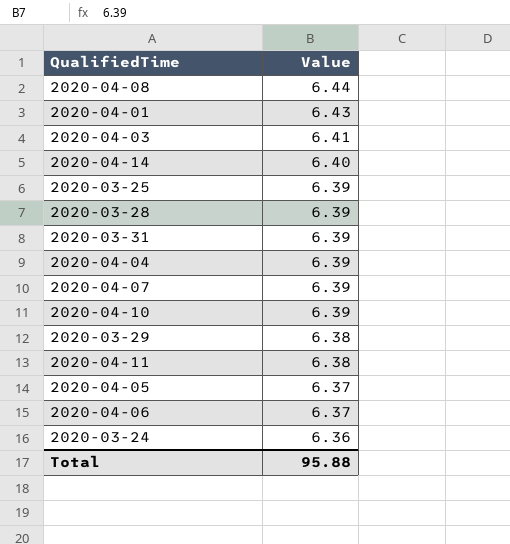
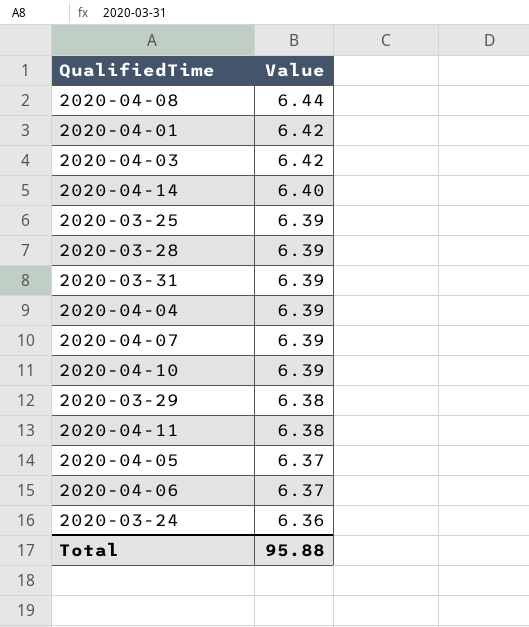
2020-04-01 | Value: 6.43 -> 6.42
2020-04-03 | Value: 6.41 -> 6.42

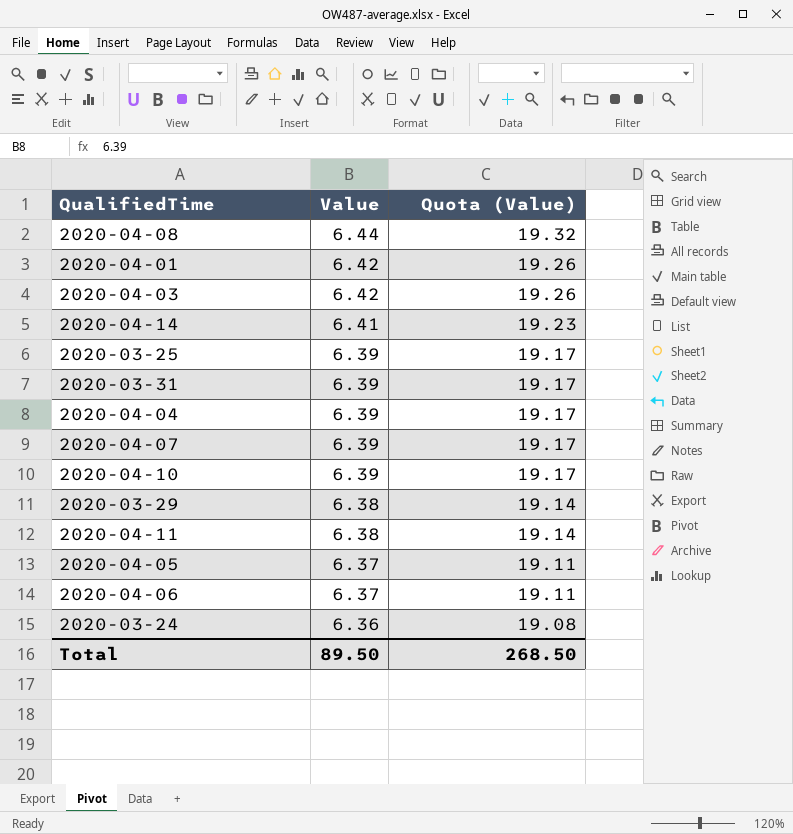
column Quota (Value) | formula: none -> [Value] * 3
row 2020-03-28: 6.39 -> none
2020-04-14 | Value: 6.40 -> 6.41
Total | Value: 95.88 -> 89.50

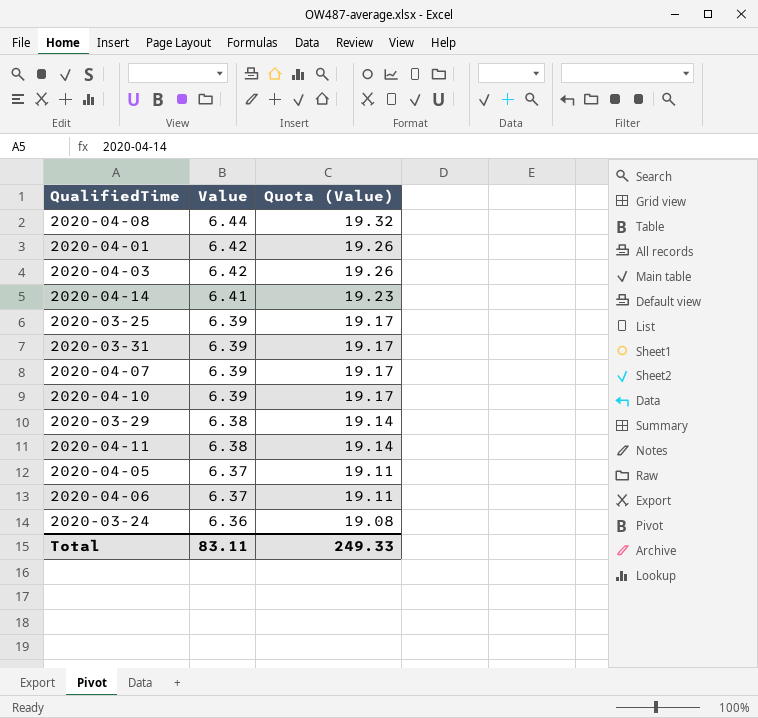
row 2020-04-04: 6.39 | 19.17 -> none
Total | Value: 89.50 -> 83.11
Total | Quota (Value): 268.50 -> 249.33

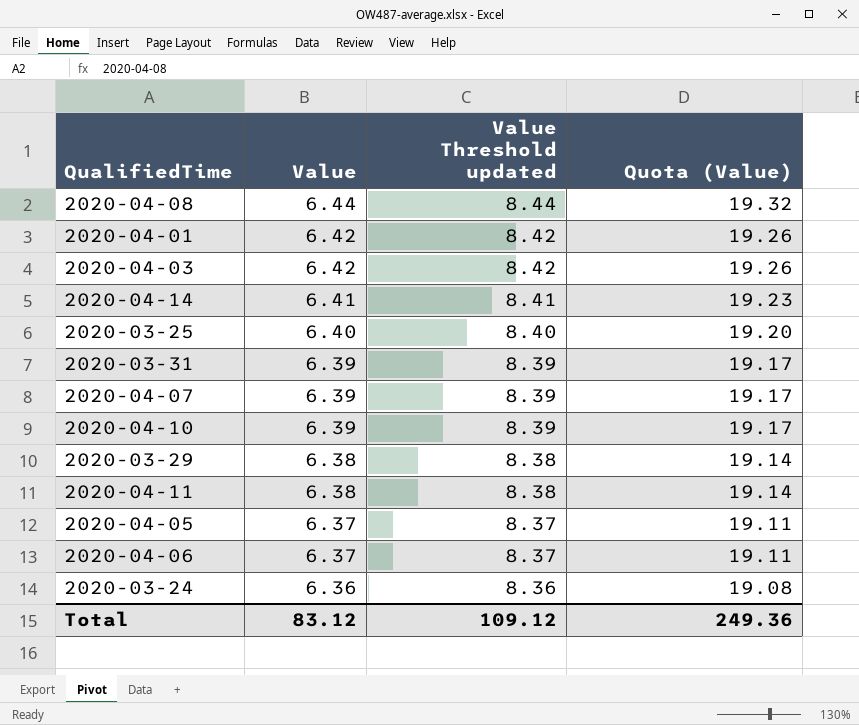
column Value Threshold updated | formula: none -> [Value] + 2
2020-03-25 | Value: 6.39 -> 6.40
2020-03-25 | Quota (Value): 19.17 -> 19.20
Total | Value: 83.11 -> 83.12
Total | Quota (Value): 249.33 -> 249.36

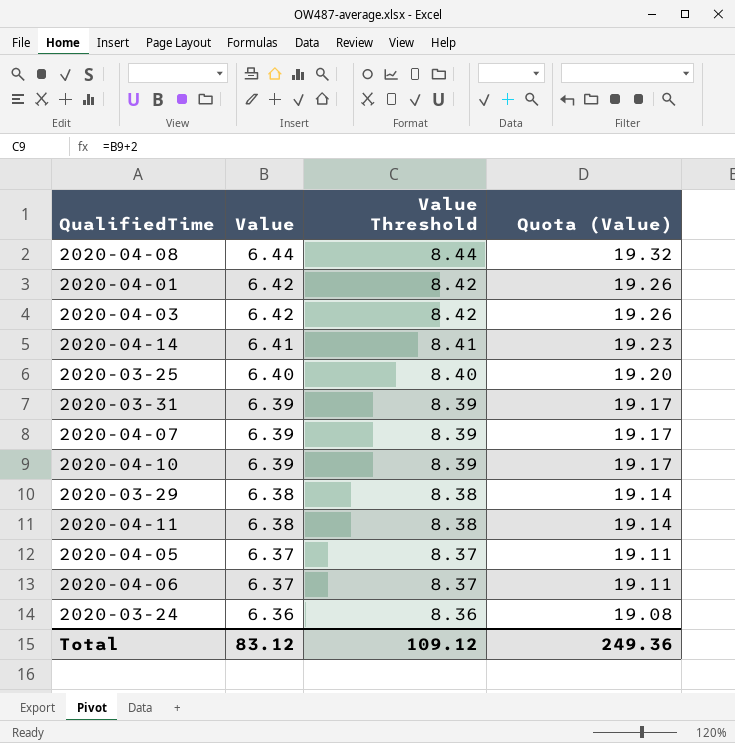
column name: Value Threshold updated -> Value Threshold

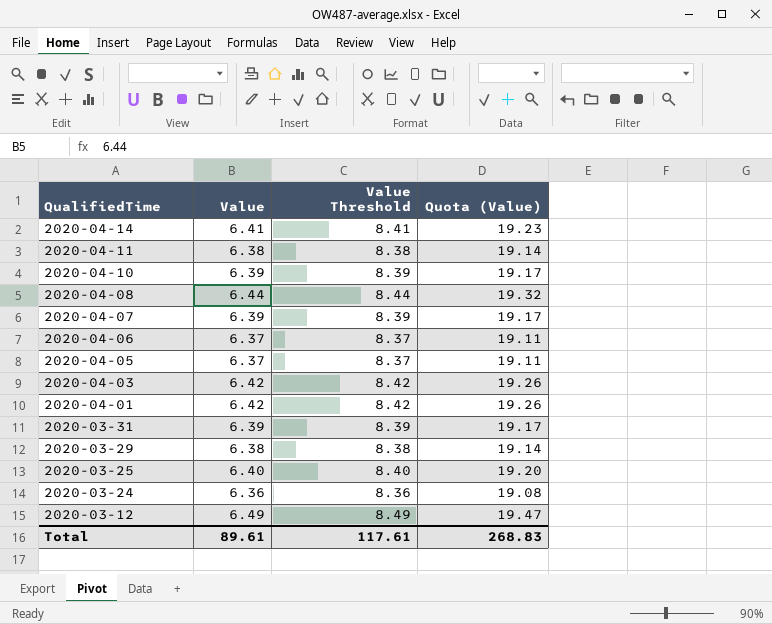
row order: Value descending -> QualifiedTime descending
row 2020-03-12: none -> 6.49 | 8.49 | 19.47
Total | Value: 83.12 -> 89.61
Total | Value Threshold: 109.12 -> 117.61
Total | Quota (Value): 249.36 -> 268.83

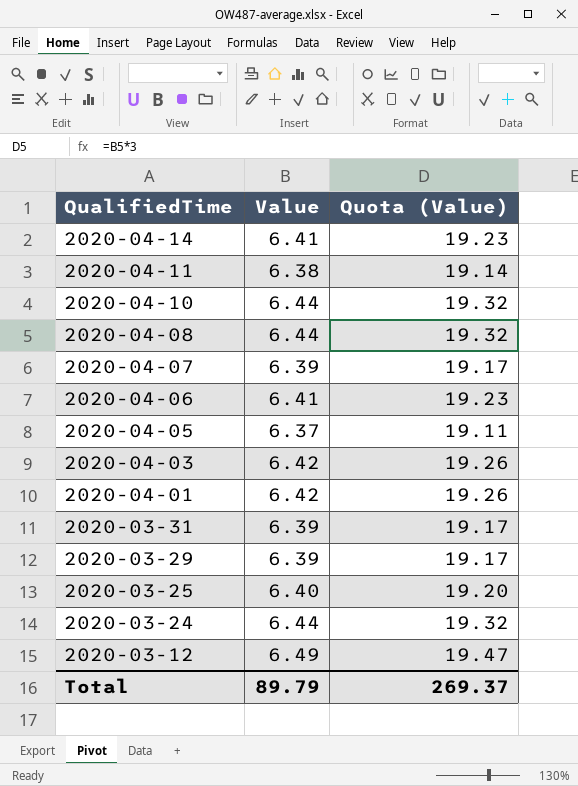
column Value Threshold | formula: [Value] + 2 -> none
2020-04-10 | Value: 6.39 -> 6.44
2020-04-10 | Quota (Value): 19.17 -> 19.32
2020-04-06 | Value: 6.37 -> 6.41
2020-04-06 | Quota (Value): 19.11 -> 19.23
2020-03-29 | Value: 6.38 -> 6.39
2020-03-29 | Quota (Value): 19.14 -> 19.17
2020-03-24 | Value: 6.36 -> 6.44
2020-03-24 | Quota (Value): 19.08 -> 19.32
Total | Value: 89.61 -> 89.79
Total | Quota (Value): 268.83 -> 269.37

